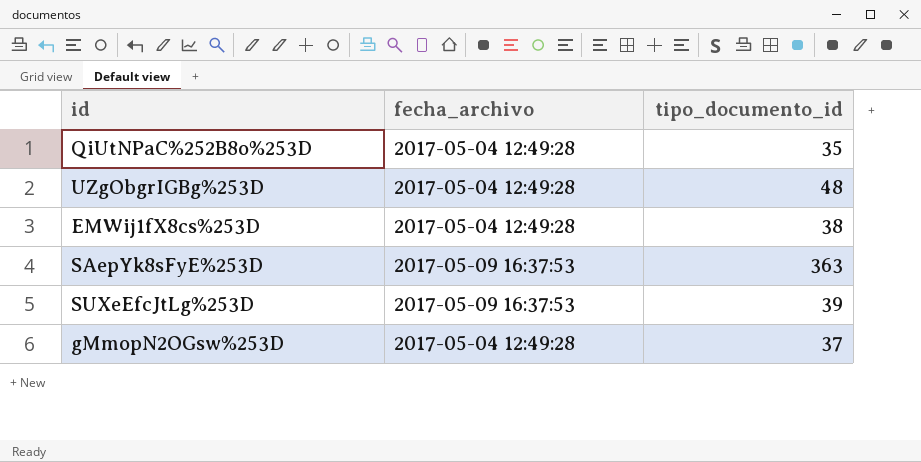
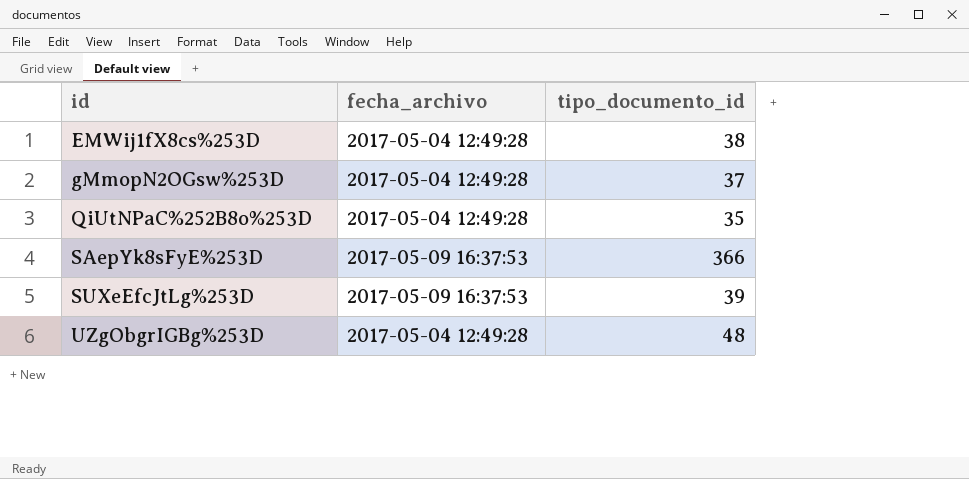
row order: none -> id ascending
SAepYk8sFyE%253D | tipo_documento_id: 363 -> 366

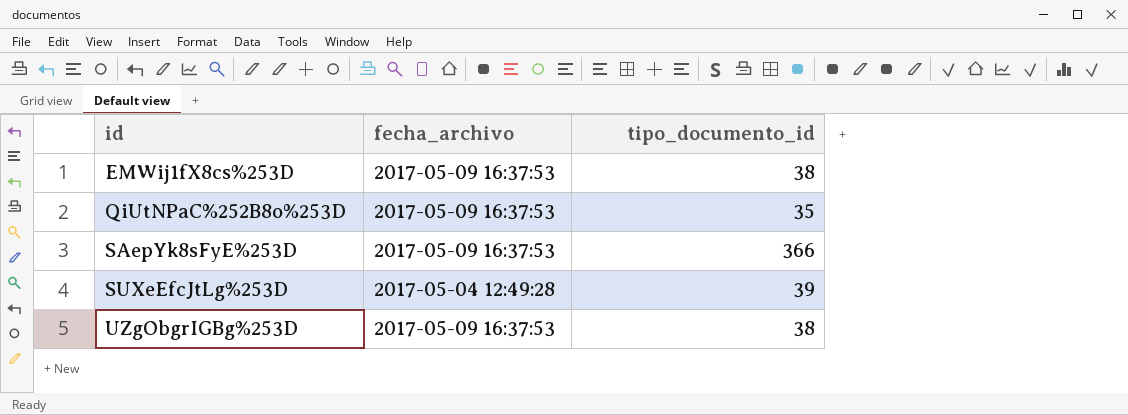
row gMmopN2OGsw%253D: 2017-05-04 12:49:28 | 37 -> none
EMWij1fX8cs%253D | fecha_archivo: 2017-05-04 12:49:28 -> 2017-05-09 16:37:53
QiUtNPaC%252B8o%253D | fecha_archivo: 2017-05-04 12:49:28 -> 2017-05-09 16:37:53
SUXeEfcJtLg%253D | fecha_archivo: 2017-05-09 16:37:53 -> 2017-05-04 12:49:28
UZgObgrIGBg%253D | fecha_archivo: 2017-05-04 12:49:28 -> 2017-05-09 16:37:53
UZgObgrIGBg%253D | tipo_documento_id: 48 -> 38

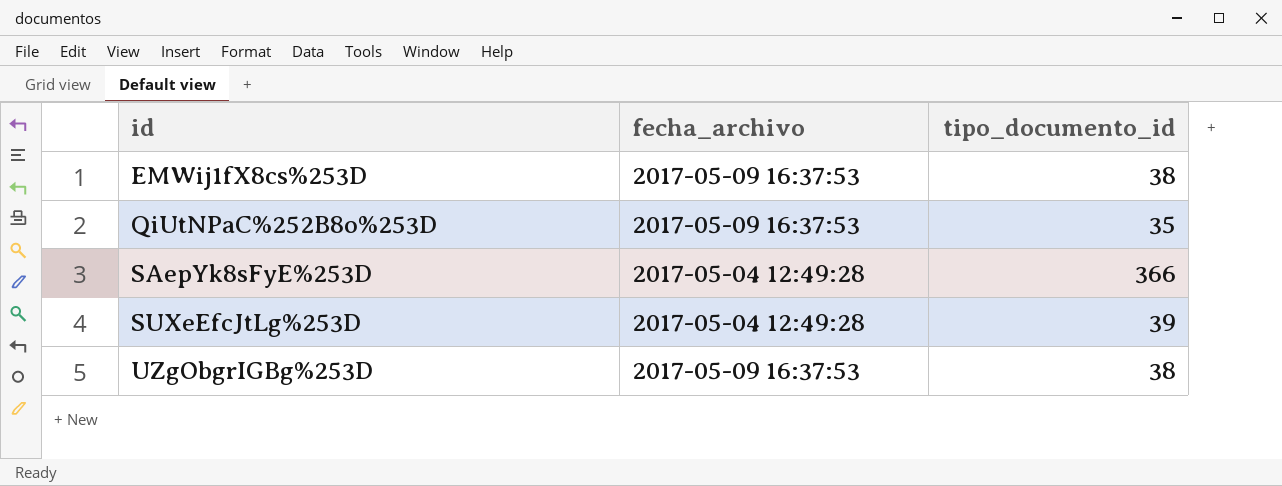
SAepYk8sFyE%253D | fecha_archivo: 2017-05-09 16:37:53 -> 2017-05-04 12:49:28

